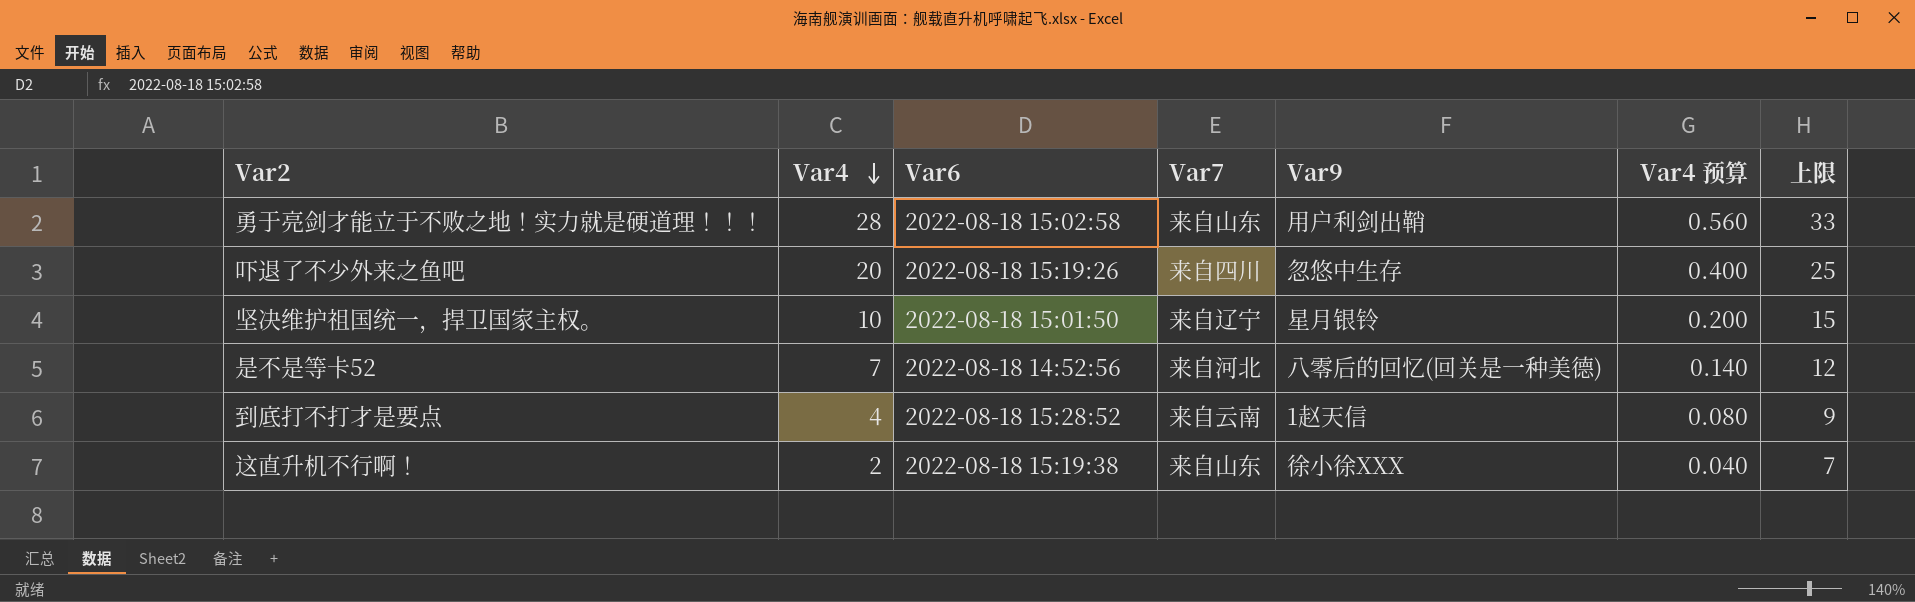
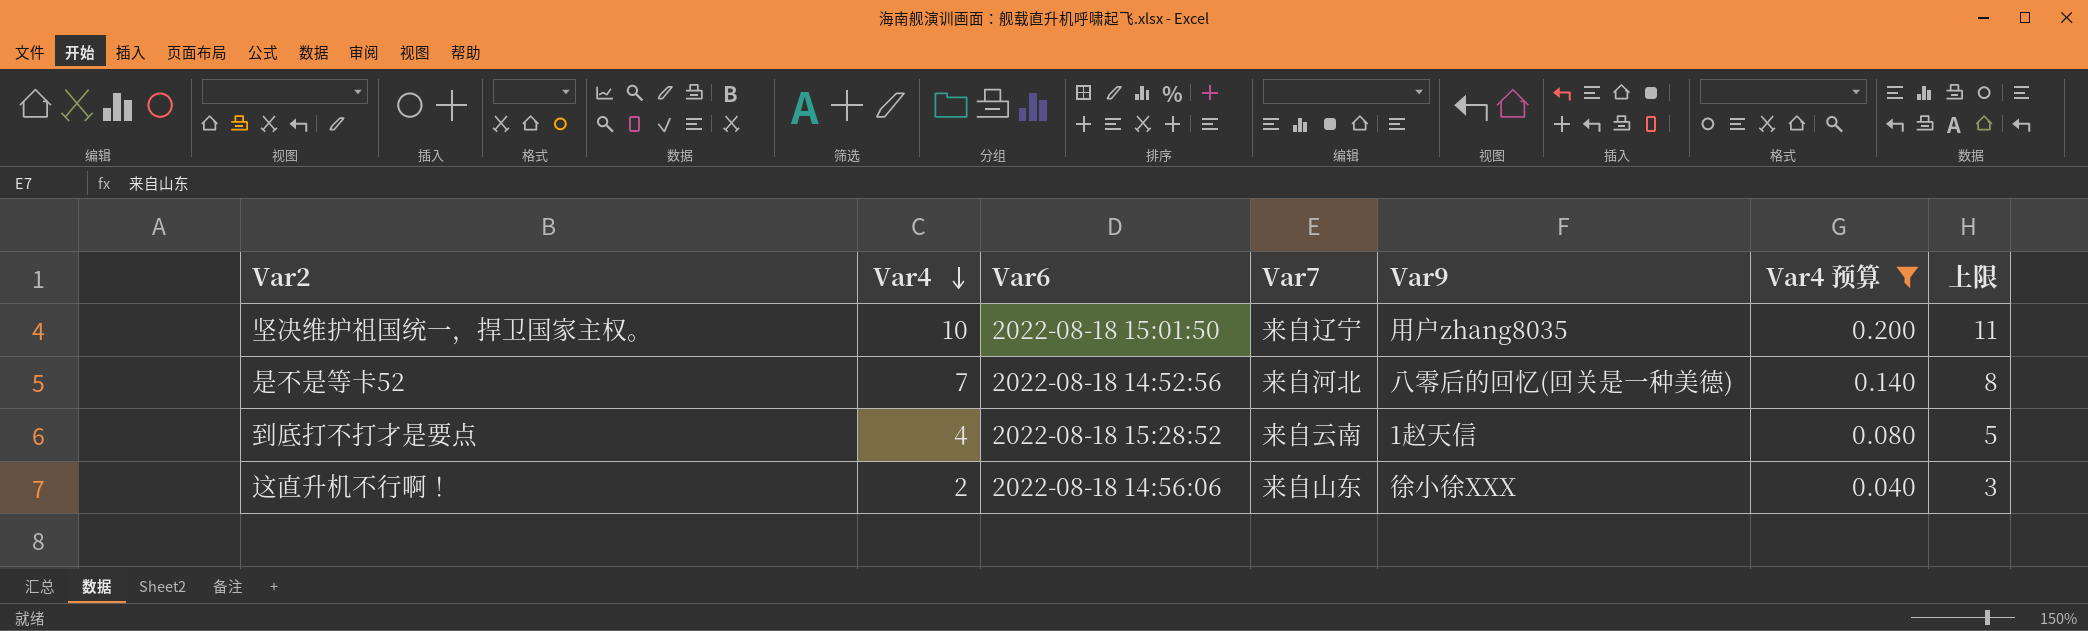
filter: none -> Var4 预算 <= 0.200
column 上限 | formula: [Var4] + 5 -> [Var4] + 1
坚决维护祖国统一，捍卫国家主权。 | Var9: 星月银铃 -> 用户zhang8035
这直升机不行啊！ | Var6: 2022-08-18 15:19:38 -> 2022-08-18 14:56:06

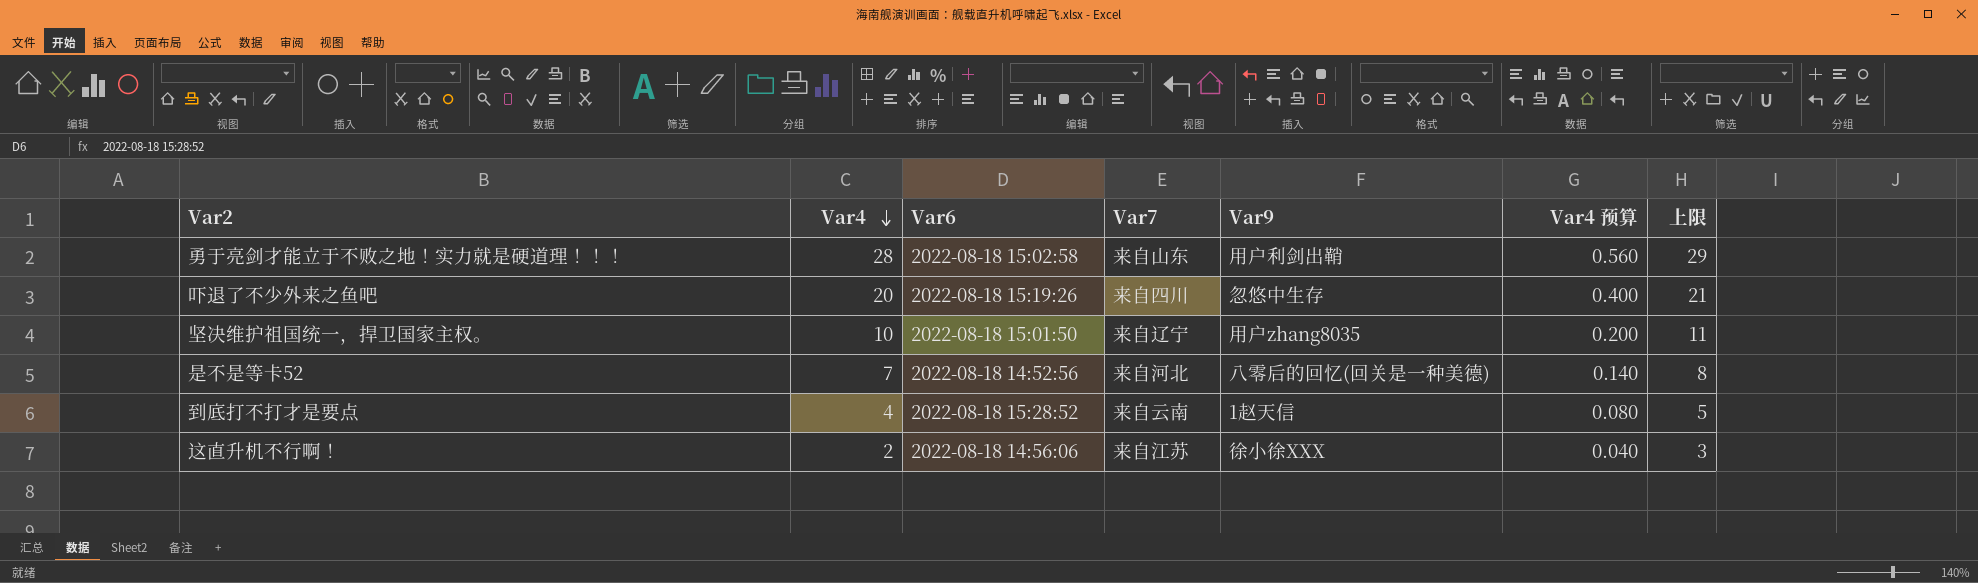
filter: Var4 预算 <= 0.200 -> none
这直升机不行啊！ | Var7: 来自山东 -> 来自江苏

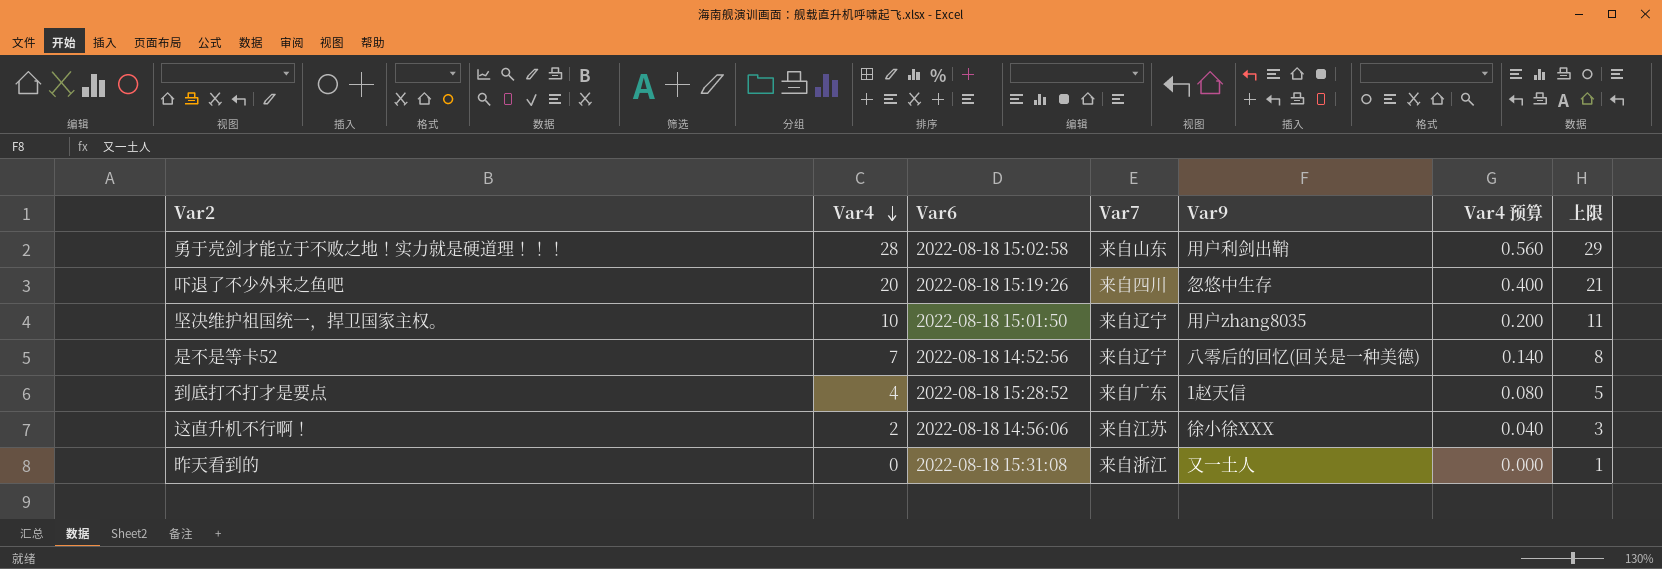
是不是等卡52 | Var7: 来自河北 -> 来自辽宁
到底打不打才是要点 | Var7: 来自云南 -> 来自广东
row 昨天看到的: none -> 0 | 2022-08-18 15:31:08 | 来自浙江 | 又一土人 | 0.000 | 1

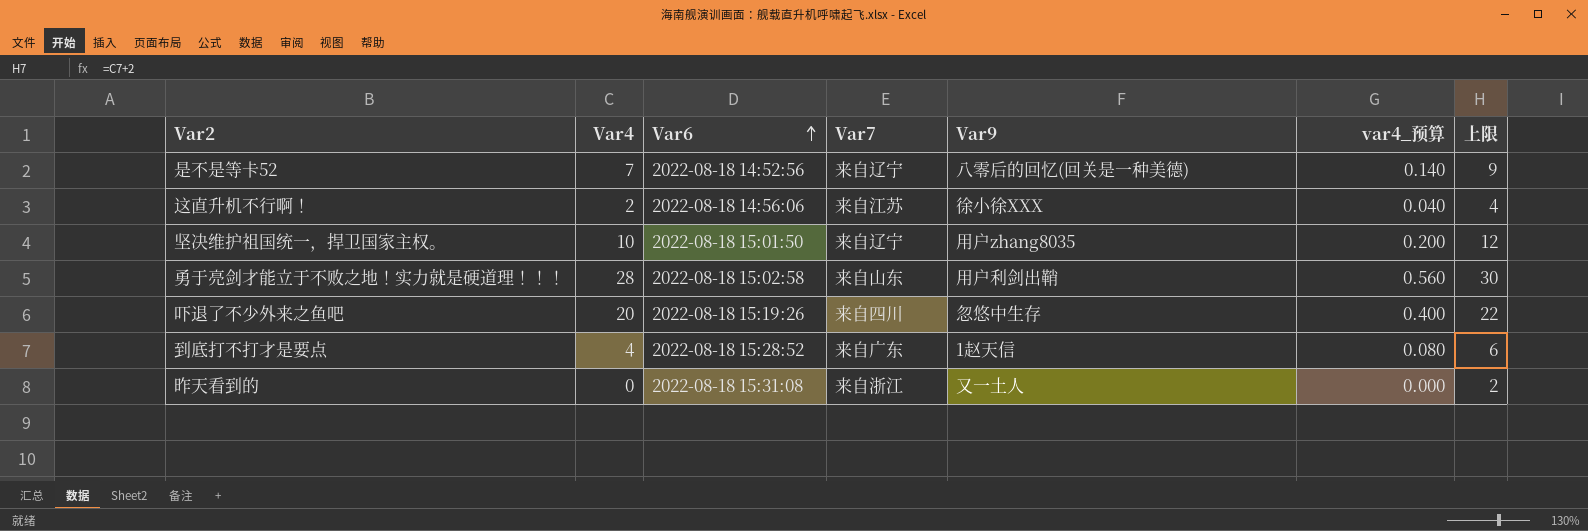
row order: Var4 descending -> Var6 ascending
column name: Var4 预算 -> var4_预算
column 上限 | formula: [Var4] + 1 -> [Var4] + 2

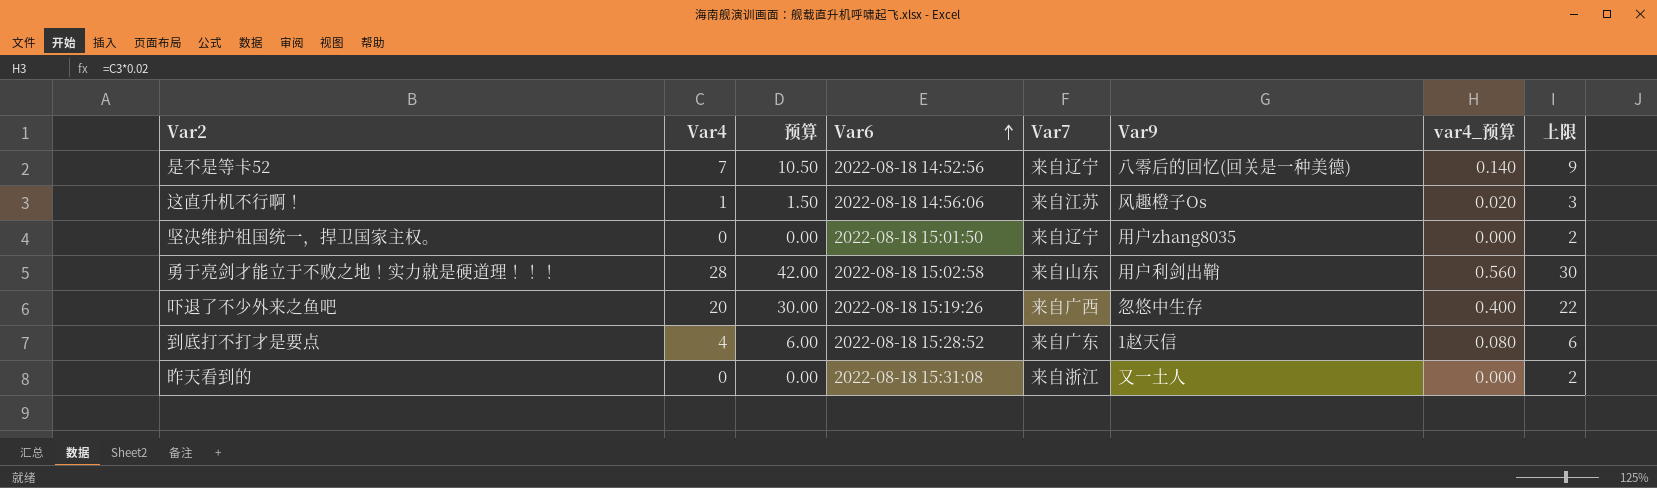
column 预算 | formula: none -> [Var4] * 1.5
这直升机不行啊！ | Var4: 2 -> 1
这直升机不行啊！ | Var9: 徐小徐XXX -> 风趣橙子Os
这直升机不行啊！ | var4_预算: 0.040 -> 0.020
这直升机不行啊！ | 上限: 4 -> 3
坚决维护祖国统一，捍卫国家主权。 | Var4: 10 -> 0
坚决维护祖国统一，捍卫国家主权。 | var4_预算: 0.200 -> 0.000
坚决维护祖国统一，捍卫国家主权。 | 上限: 12 -> 2
吓退了不少外来之鱼吧 | Var7: 来自四川 -> 来自广西

